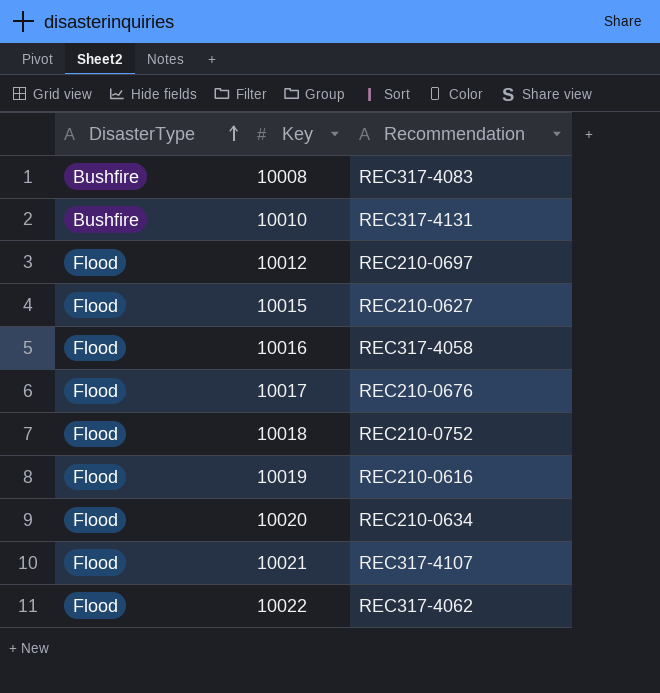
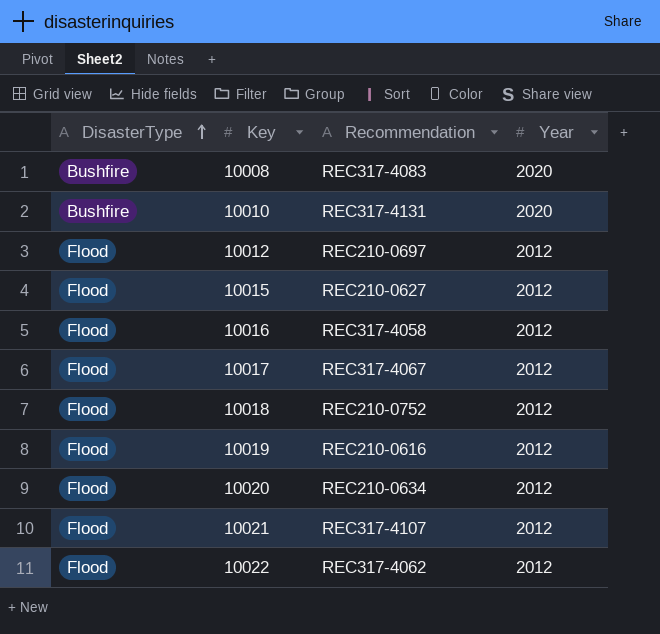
column Year | position: none -> 4
10017 | Recommendation: REC210-0676 -> REC317-4067

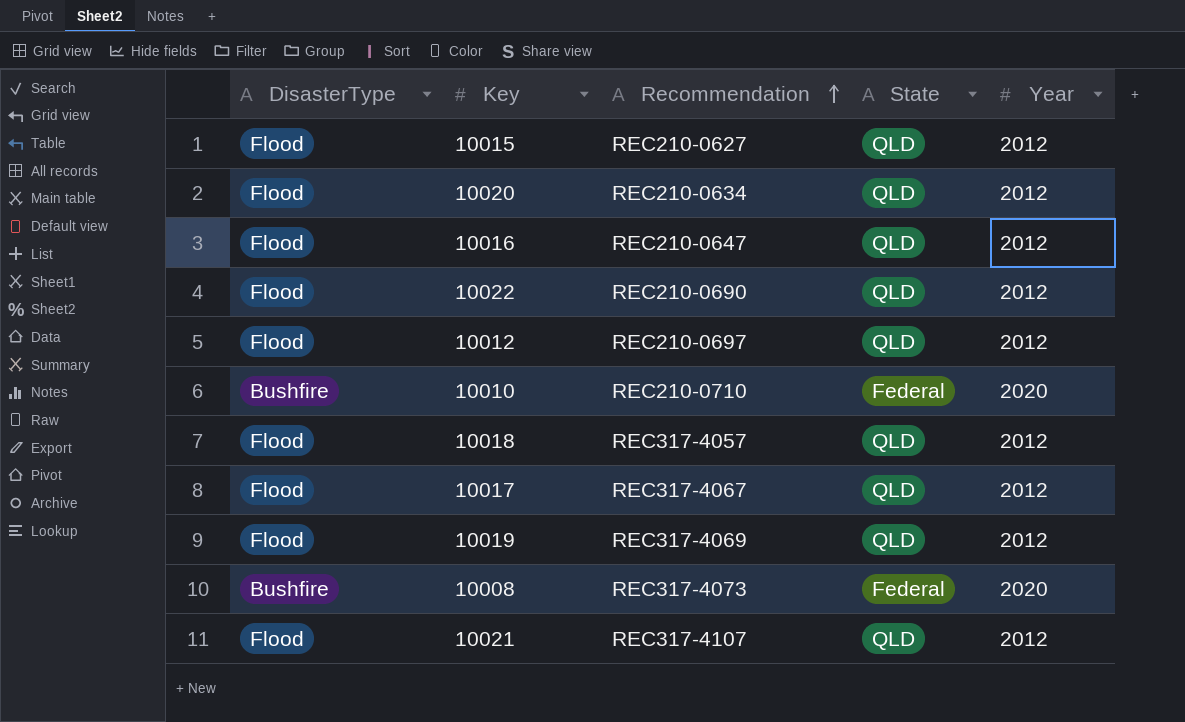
row order: DisasterType ascending -> Recommendation ascending
column State | position: none -> 4
10016 | Recommendation: REC317-4058 -> REC210-0647
10022 | Recommendation: REC317-4062 -> REC210-0690
10010 | Recommendation: REC317-4131 -> REC210-0710
10018 | Recommendation: REC210-0752 -> REC317-4057
10019 | Recommendation: REC210-0616 -> REC317-4069
10008 | Recommendation: REC317-4083 -> REC317-4073

